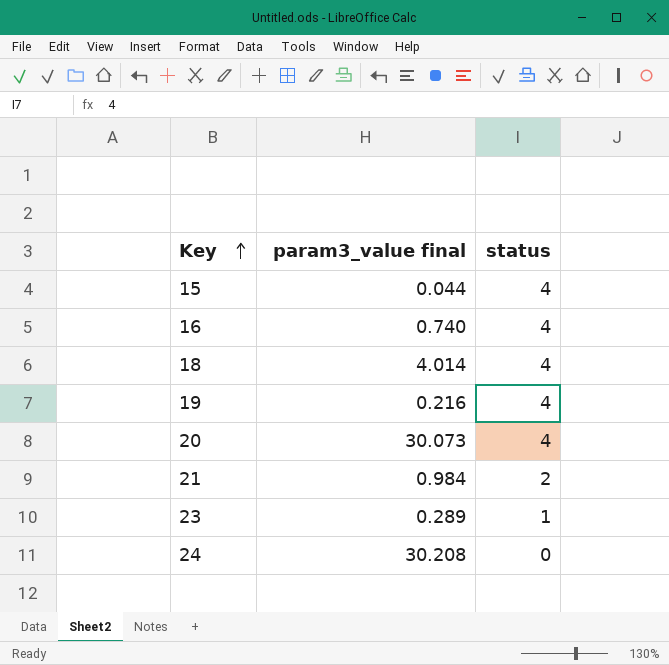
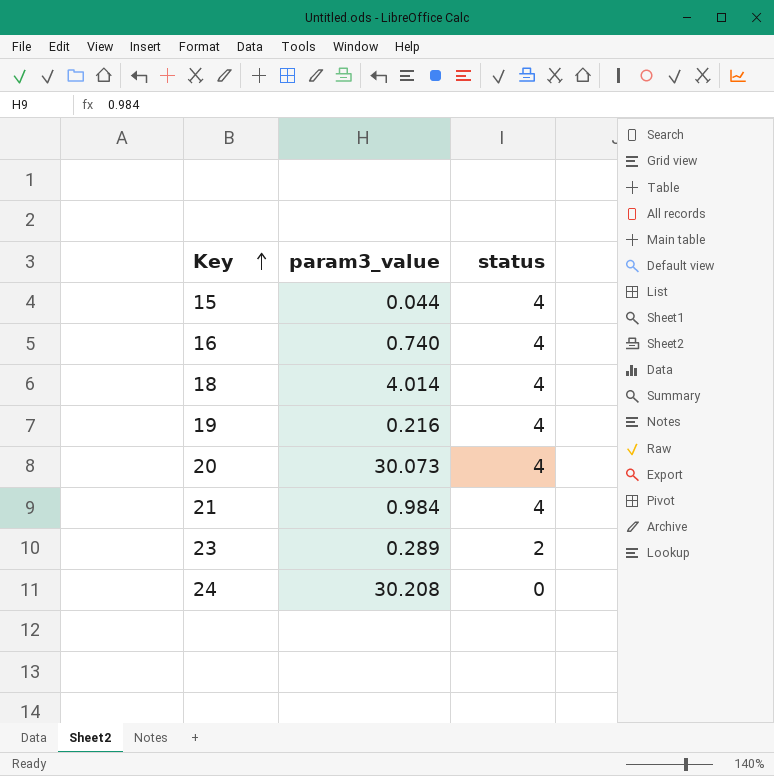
column name: param3_value final -> param3_value
21 | status: 2 -> 4
23 | status: 1 -> 2

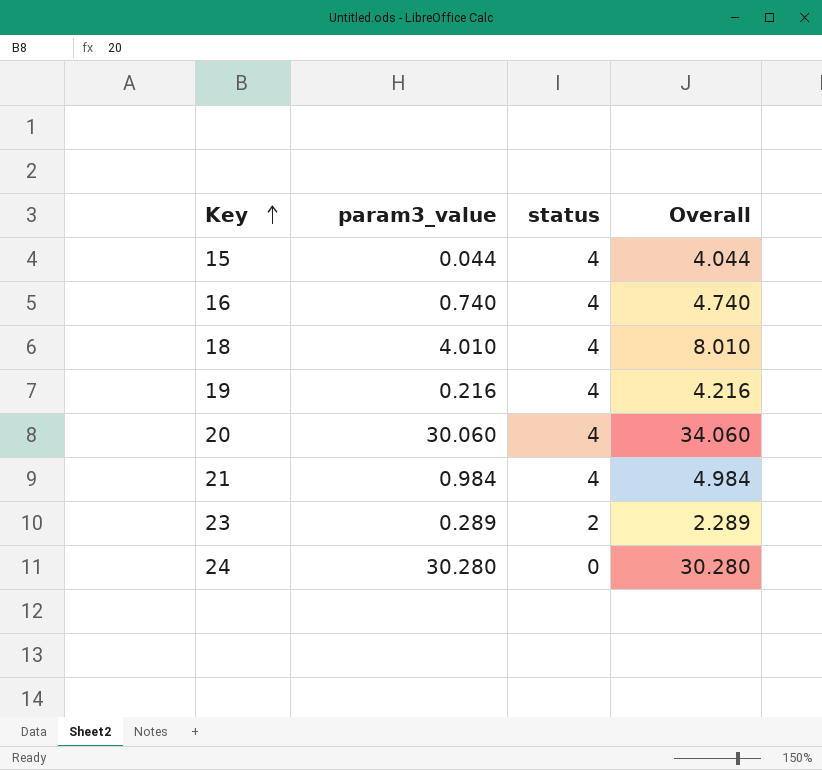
column Overall | formula: none -> [param3_value] + [status]
18 | param3_value: 4.014 -> 4.010
20 | param3_value: 30.073 -> 30.060
24 | param3_value: 30.208 -> 30.280

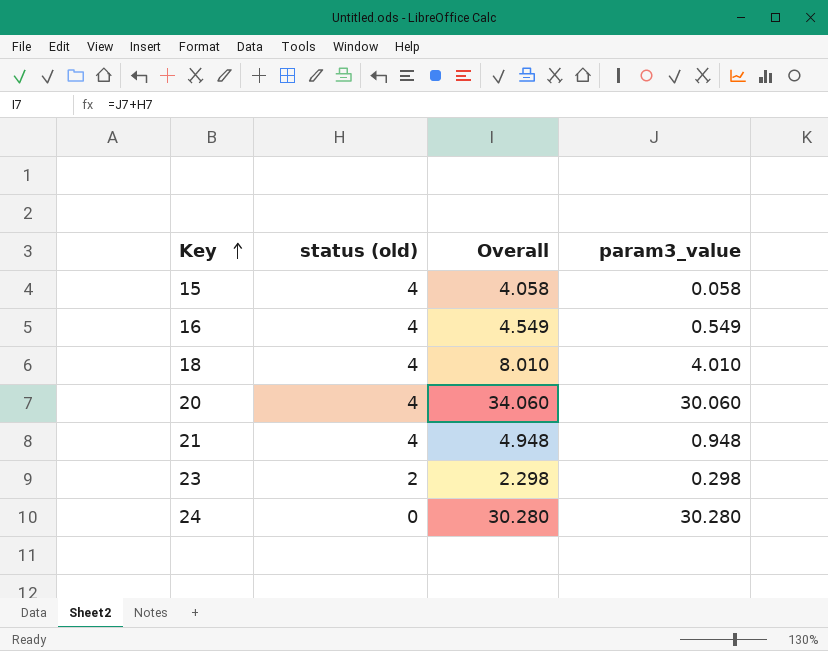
column name: status -> status (old)
column param3_value | position: 2 -> 4
row 19: 0.216 | 4 | 4.216 -> none
15 | Overall: 4.044 -> 4.058
15 | param3_value: 0.044 -> 0.058
16 | Overall: 4.740 -> 4.549
16 | param3_value: 0.740 -> 0.549
21 | Overall: 4.984 -> 4.948
21 | param3_value: 0.984 -> 0.948
23 | Overall: 2.289 -> 2.298
23 | param3_value: 0.289 -> 0.298

